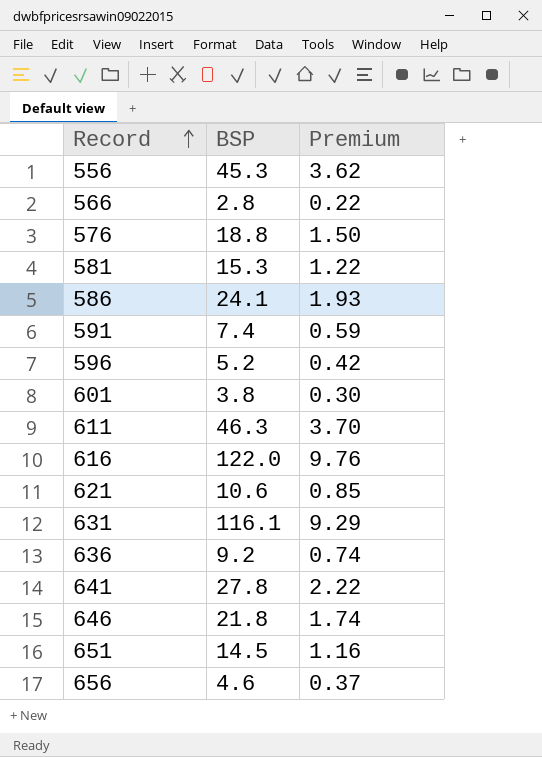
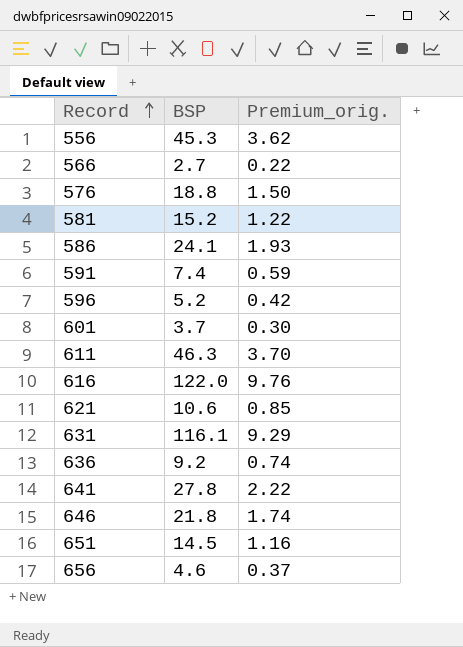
column name: Premium -> Premium_orig.
566 | BSP: 2.8 -> 2.7
581 | BSP: 15.3 -> 15.2
601 | BSP: 3.8 -> 3.7

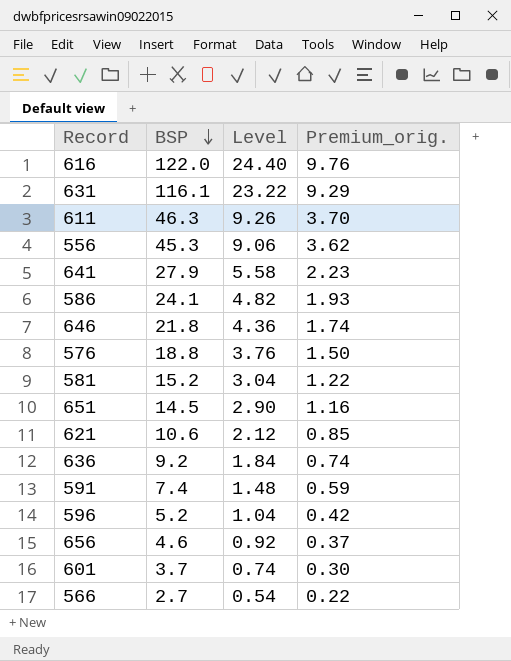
row order: Record ascending -> BSP descending
column Level | formula: none -> [BSP] * 0.2
641 | BSP: 27.8 -> 27.9
641 | Premium_orig.: 2.22 -> 2.23

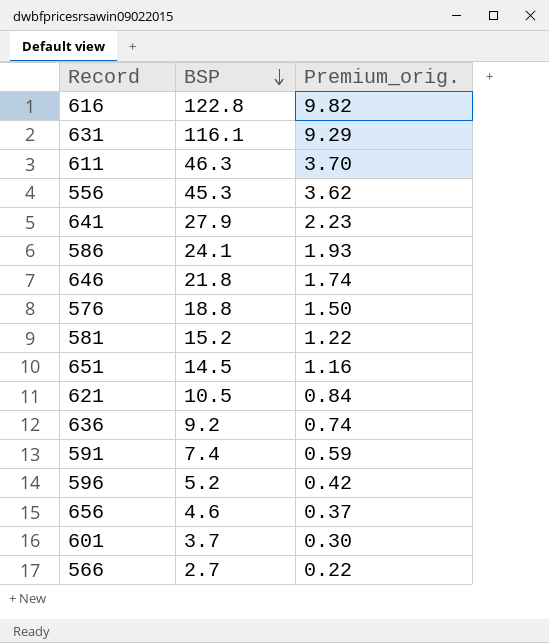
column Level | formula: [BSP] * 0.2 -> none
616 | BSP: 122.0 -> 122.8
616 | Premium_orig.: 9.76 -> 9.82
621 | BSP: 10.6 -> 10.5
621 | Premium_orig.: 0.85 -> 0.84

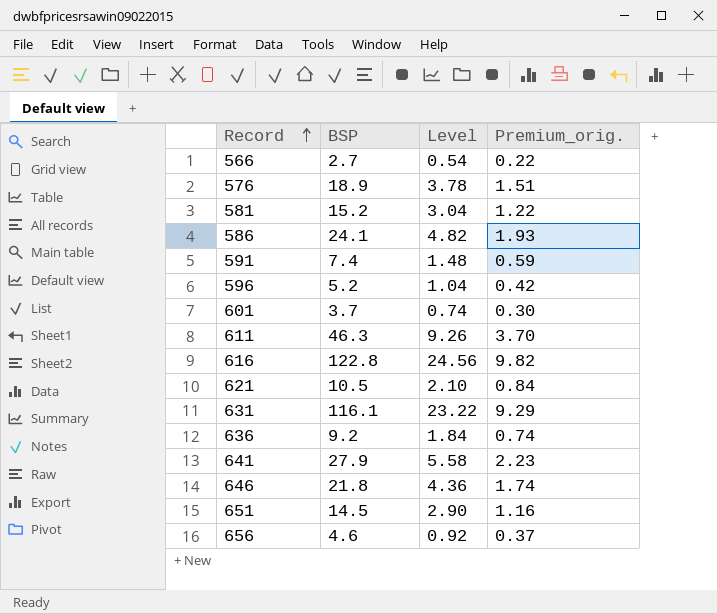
row order: BSP descending -> Record ascending
column Level | formula: none -> [BSP] * 0.2
row 556: 45.3 | 3.62 -> none
576 | BSP: 18.8 -> 18.9
576 | Premium_orig.: 1.50 -> 1.51

